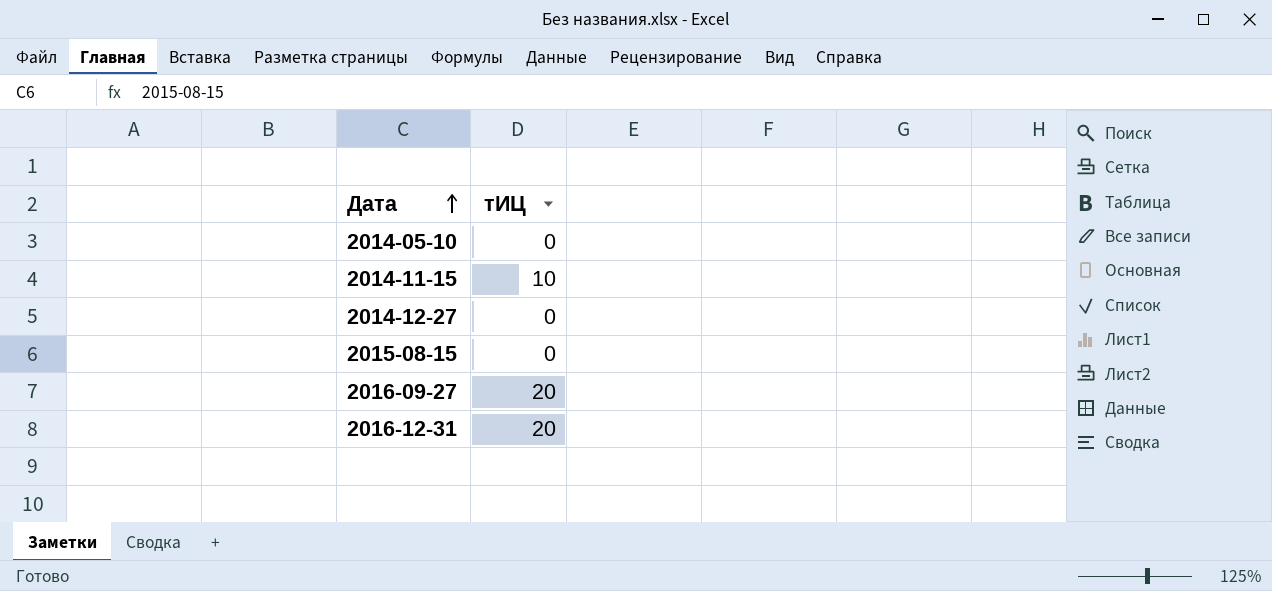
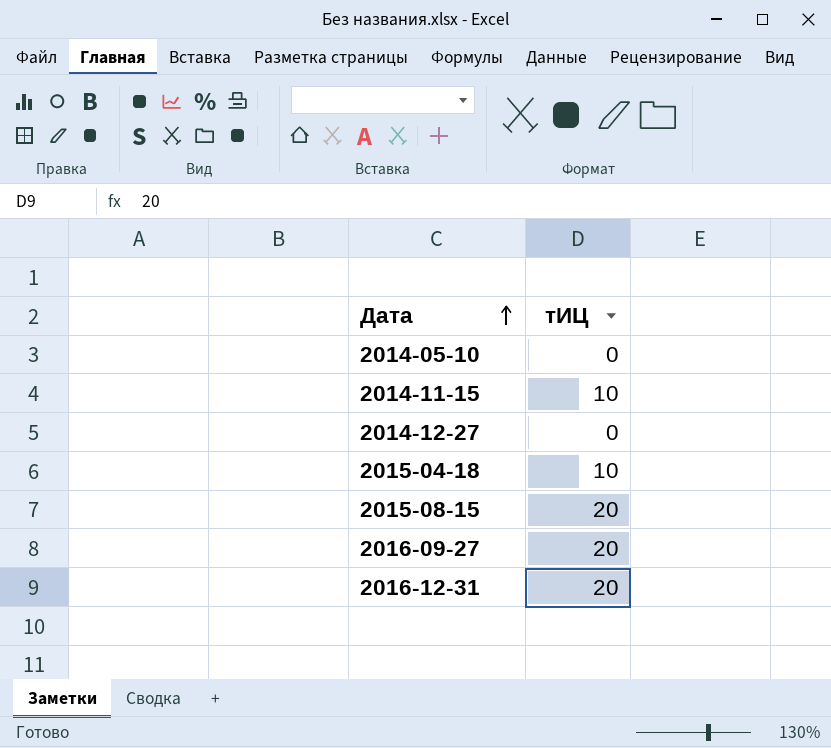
row 2015-04-18: none -> 10
2015-08-15 | тИЦ: 0 -> 20

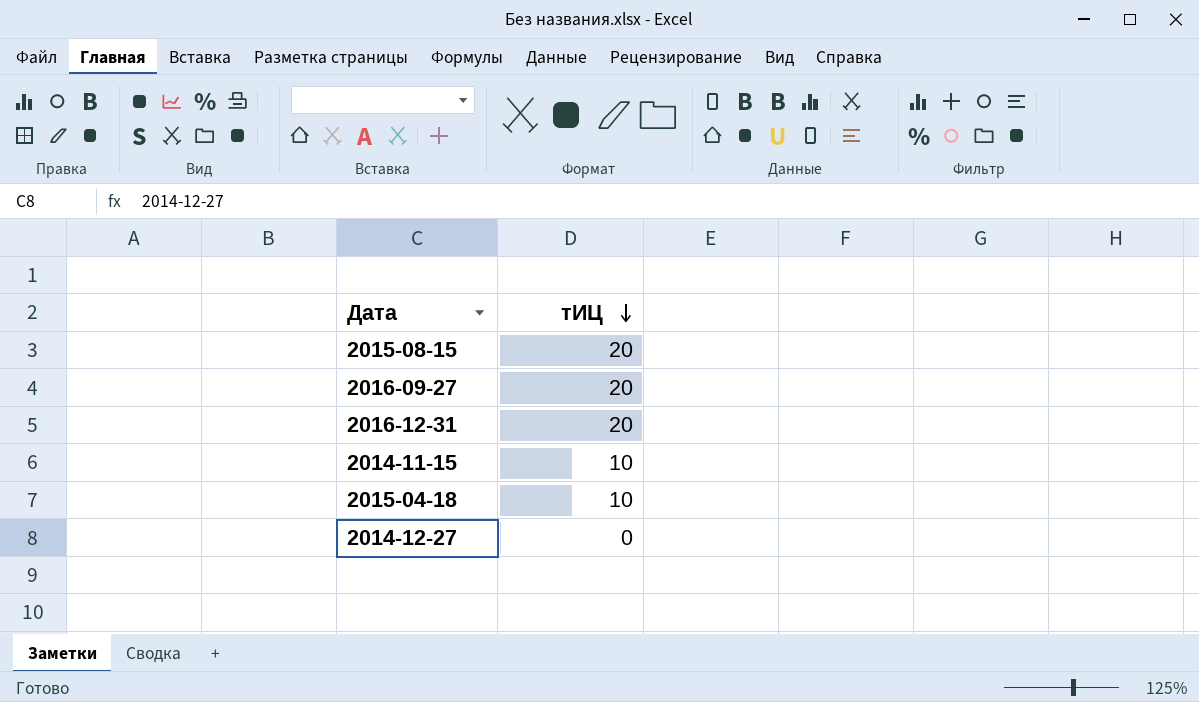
row order: Дата ascending -> тИЦ descending
row 2014-05-10: 0 -> none

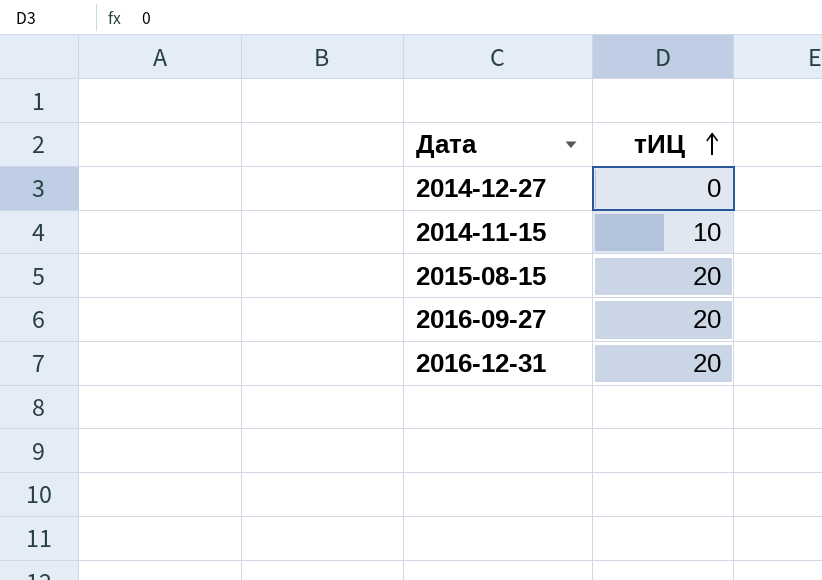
row order: тИЦ descending -> тИЦ ascending
row 2015-04-18: 10 -> none

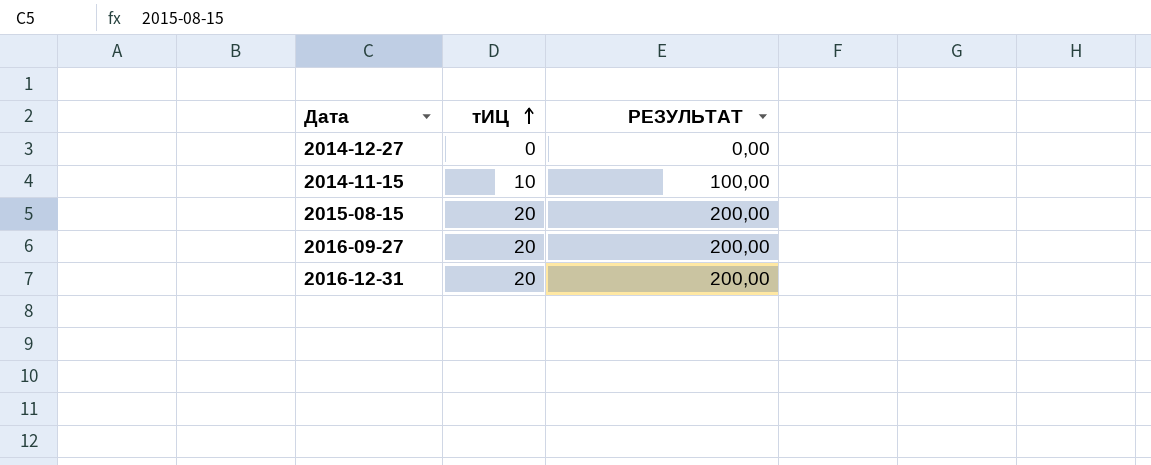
column РЕЗУЛЬТАТ | formula: none -> [тИЦ] * 10

